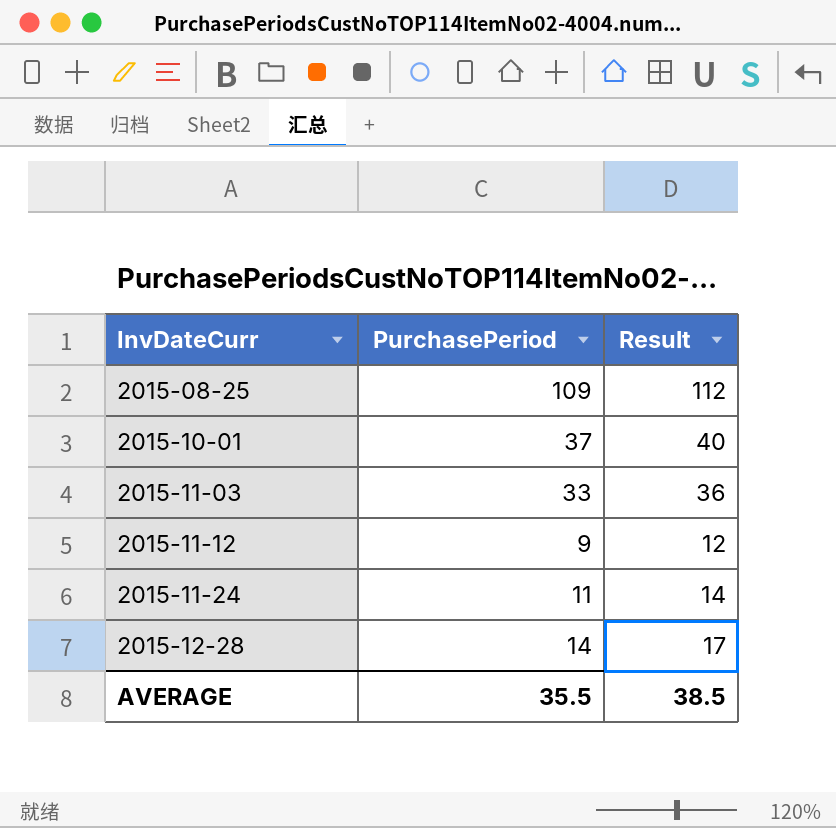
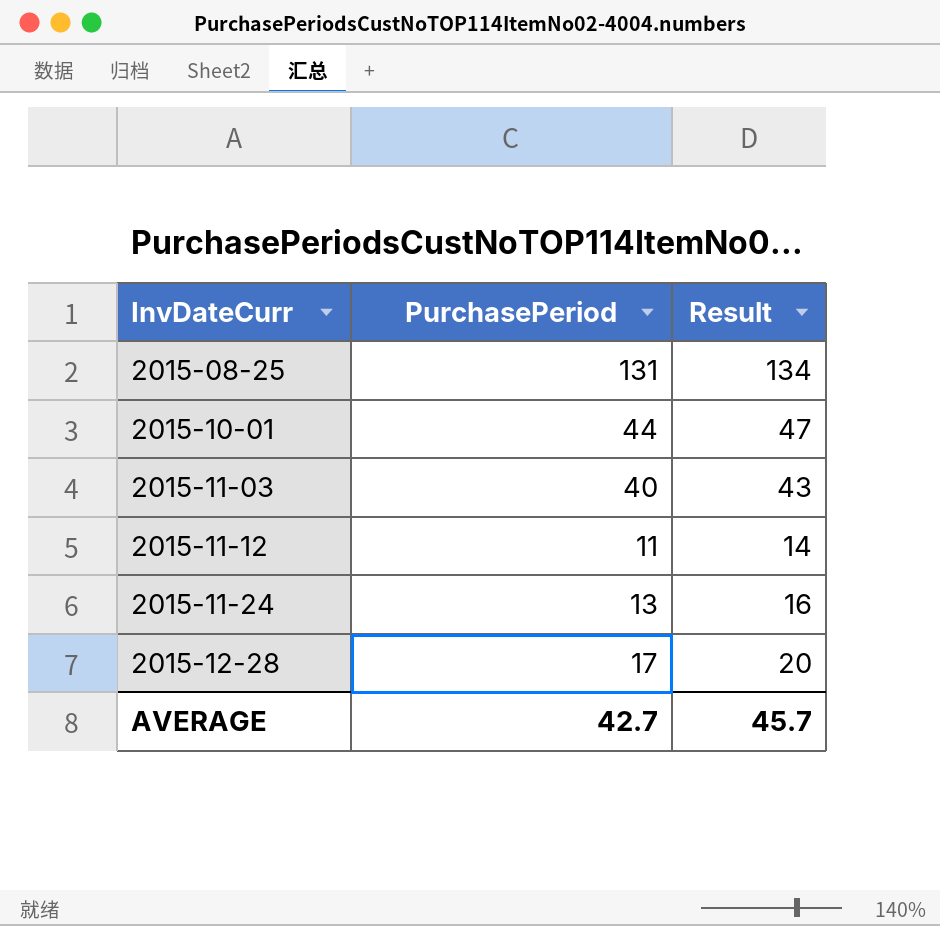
2015-08-25 | PurchasePeriod: 109 -> 131
2015-08-25 | Result: 112 -> 134
2015-10-01 | PurchasePeriod: 37 -> 44
2015-10-01 | Result: 40 -> 47
2015-11-03 | PurchasePeriod: 33 -> 40
2015-11-03 | Result: 36 -> 43
2015-11-12 | PurchasePeriod: 9 -> 11
2015-11-12 | Result: 12 -> 14
2015-11-24 | PurchasePeriod: 11 -> 13
2015-11-24 | Result: 14 -> 16
2015-12-28 | PurchasePeriod: 14 -> 17
2015-12-28 | Result: 17 -> 20
AVERAGE | PurchasePeriod: 35.5 -> 42.7
AVERAGE | Result: 38.5 -> 45.7

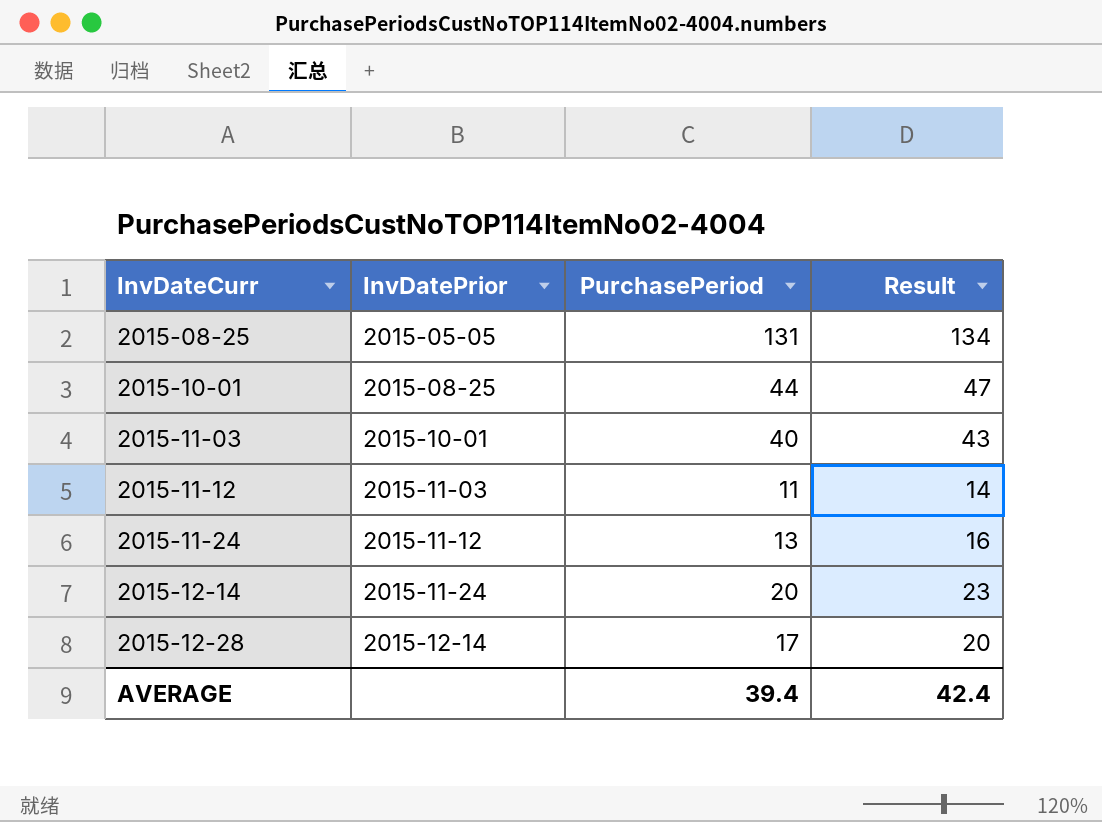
column InvDatePrior | position: none -> 2
row 2015-12-14: none -> 2015-11-24 | 20 | 23
AVERAGE | PurchasePeriod: 42.7 -> 39.4
AVERAGE | Result: 45.7 -> 42.4

